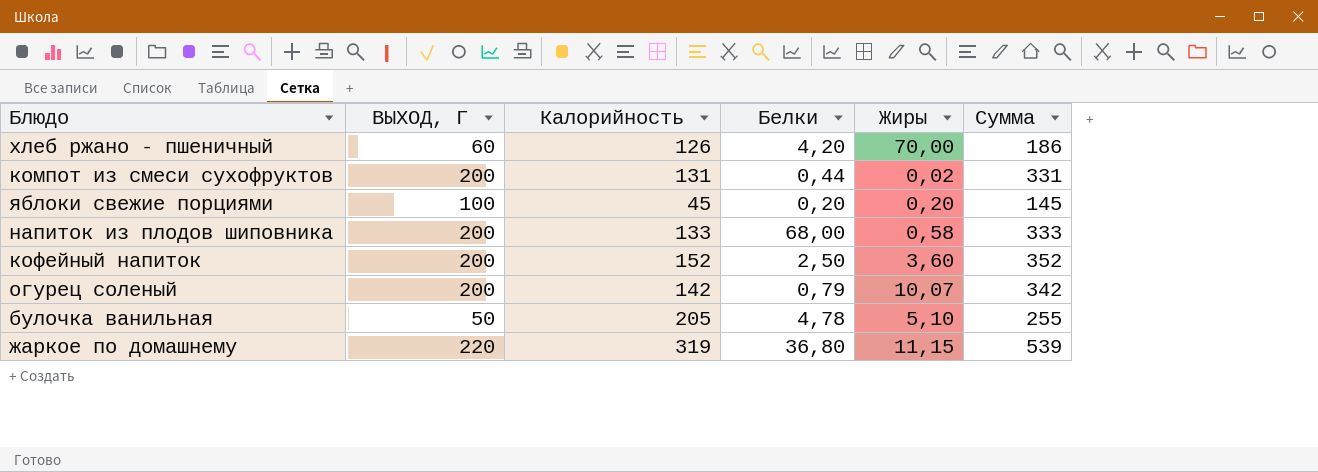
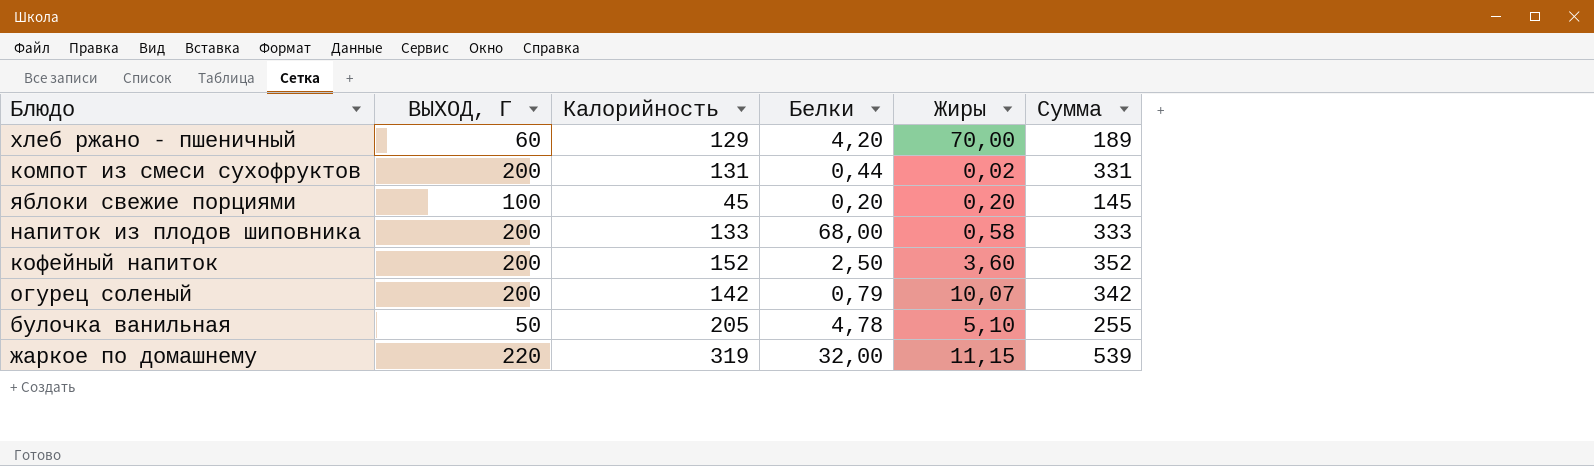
хлеб ржано - пшеничный | Калорийность: 126 -> 129
хлеб ржано - пшеничный | Сумма: 186 -> 189
жаркое по домашнему | Белки: 36,80 -> 32,00

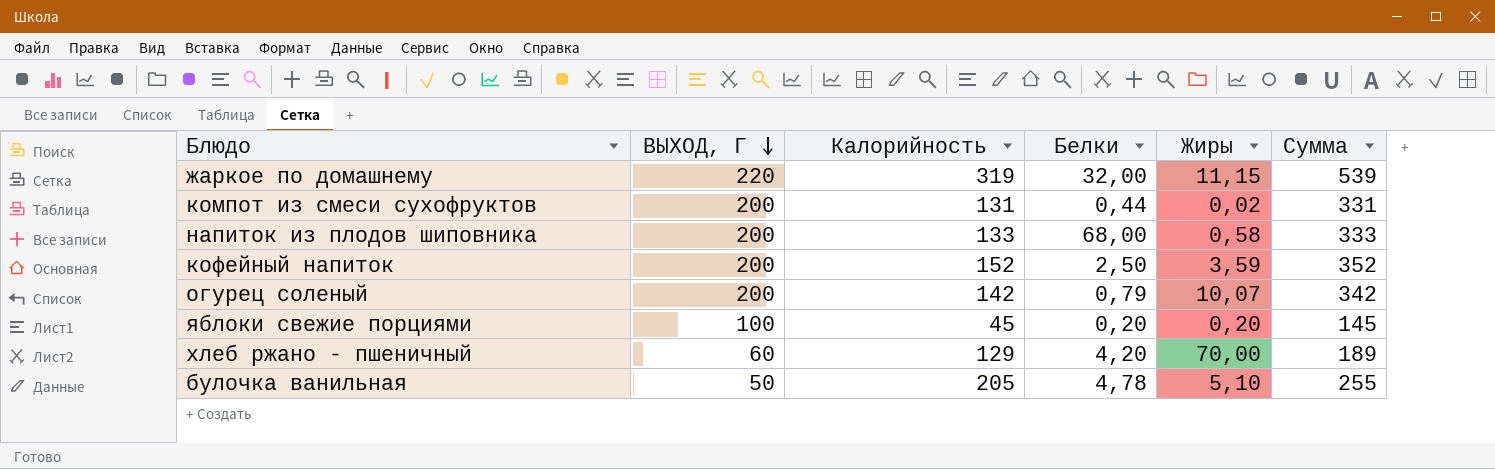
row order: none -> ВЫХОД, Г descending
кофейный напиток | Жиры: 3,60 -> 3,59

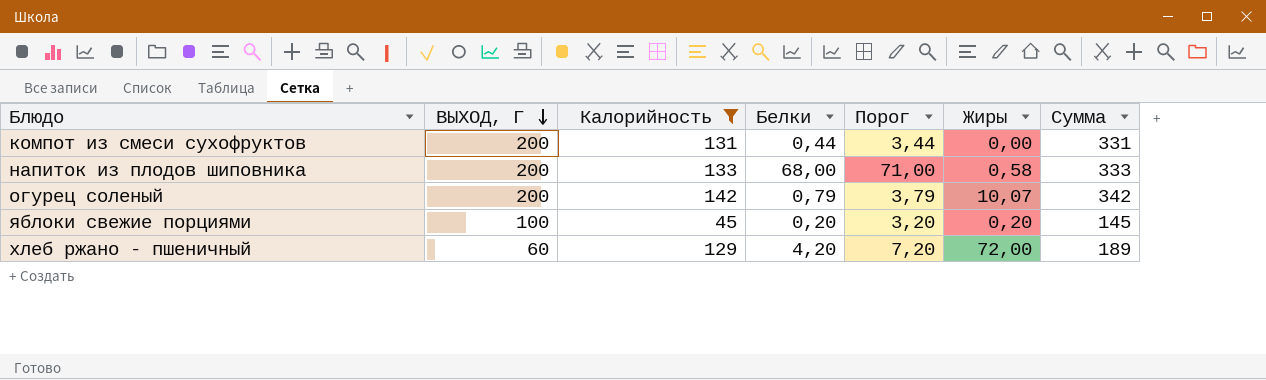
filter: none -> Калорийность <= 142
column Порог | formula: none -> [Белки] + 3
компот из смеси сухофруктов | Жиры: 0,02 -> 0,00
хлеб ржано - пшеничный | Жиры: 70,00 -> 72,00

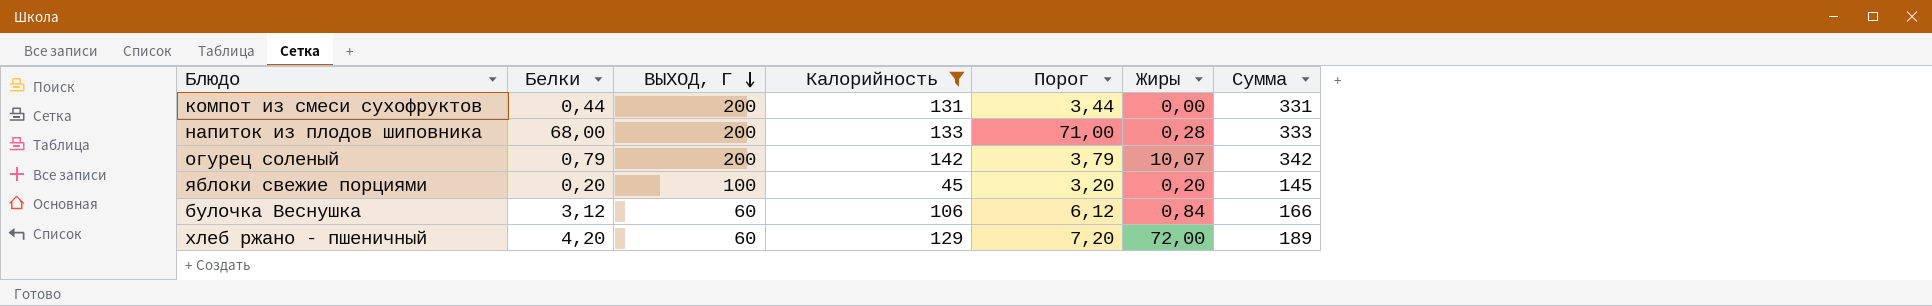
column Белки | position: 4 -> 2
напиток из плодов шиповника | Жиры: 0,58 -> 0,28
row булочка Веснушка: none -> 3,12 | 60 | 106 | 6,12 | 0,84 | 166

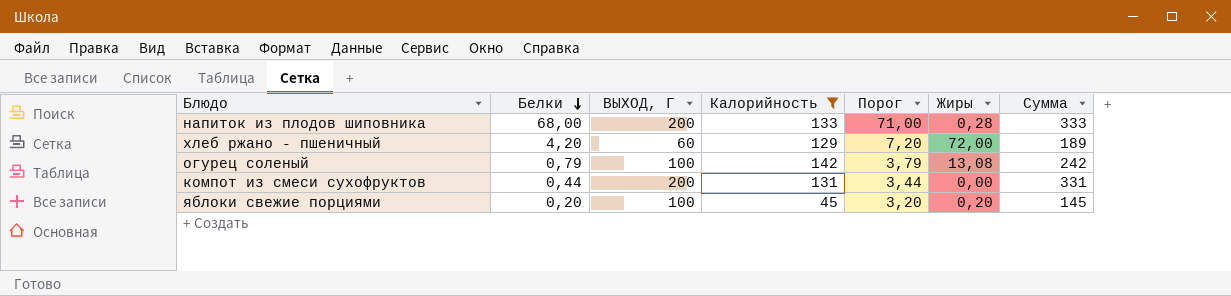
row order: ВЫХОД, Г descending -> Белки descending
row булочка Веснушка: 3,12 | 60 | 106 | 6,12 | 0,84 | 166 -> none
огурец соленый | ВЫХОД, Г: 200 -> 100
огурец соленый | Жиры: 10,07 -> 13,08
огурец соленый | Сумма: 342 -> 242

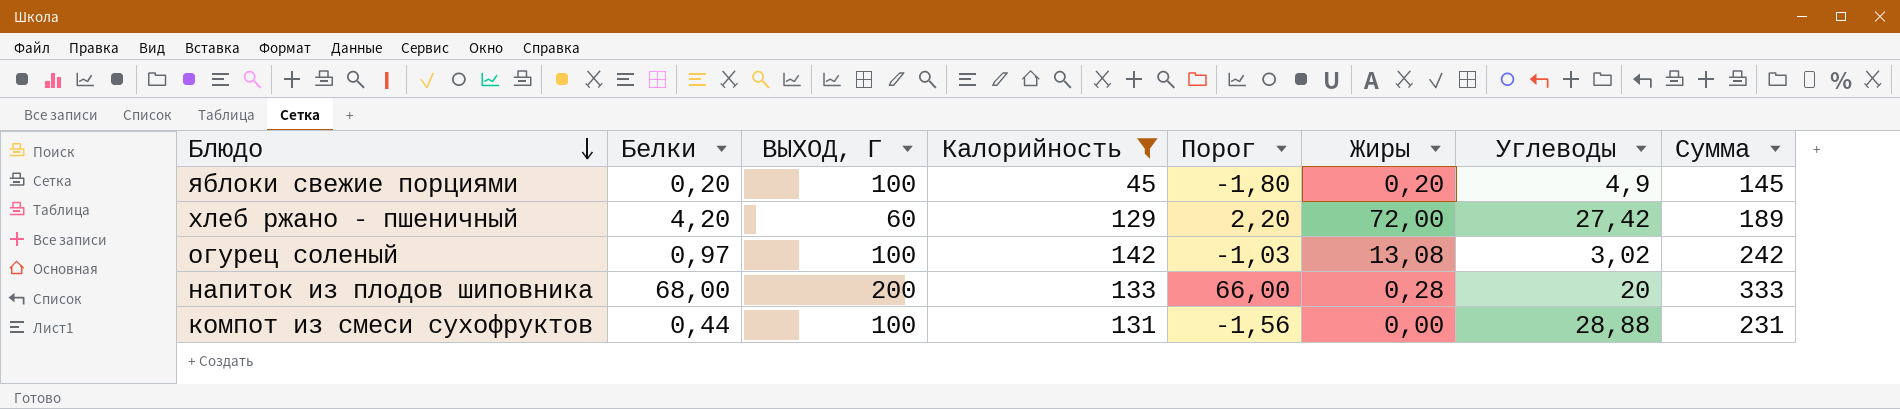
row order: Белки descending -> Блюдо descending
column Порог | formula: [Белки] + 3 -> [Белки] - 2
column Углеводы | position: none -> 7
огурец соленый | Белки: 0,79 -> 0,97
компот из смеси сухофруктов | ВЫХОД, Г: 200 -> 100
компот из смеси сухофруктов | Сумма: 331 -> 231

